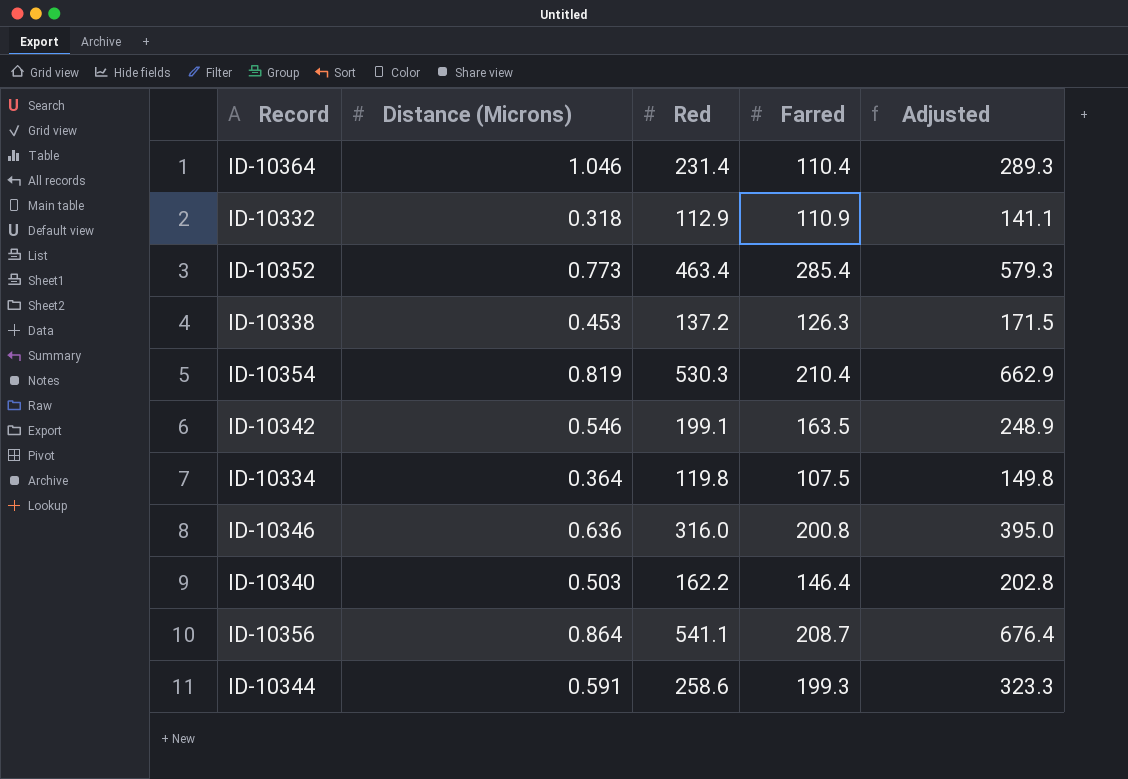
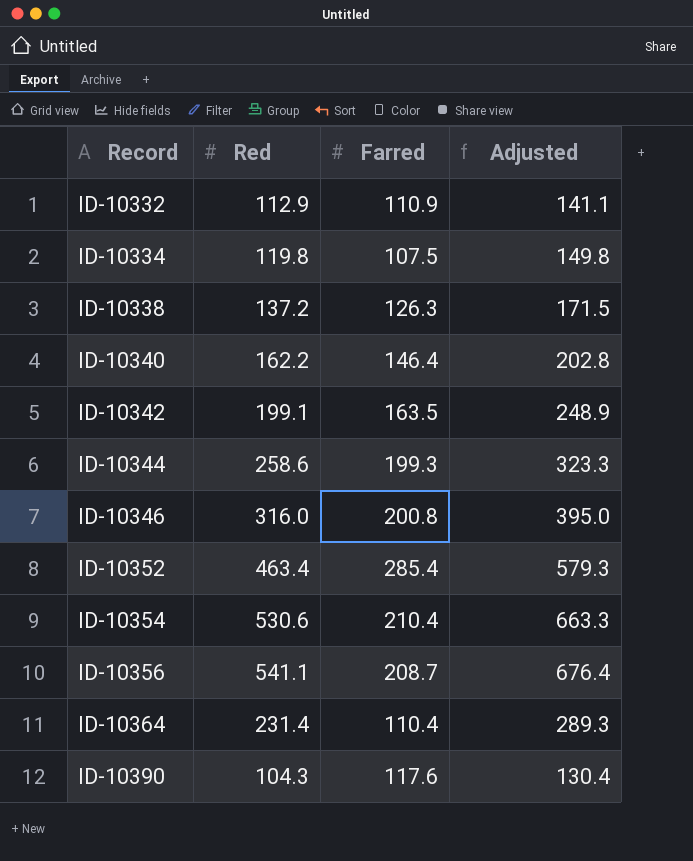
row order: none -> Record ascending
column Distance (Microns) | position: 2 -> none
ID-10354 | Red: 530.3 -> 530.6
ID-10354 | Adjusted: 662.9 -> 663.3
row ID-10390: none -> 104.3 | 117.6 | 130.4

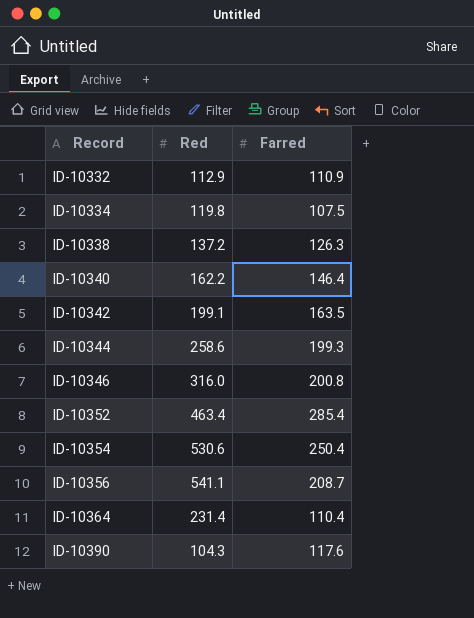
column Adjusted | formula: [Red] * 1.25 -> none
ID-10354 | Farred: 210.4 -> 250.4

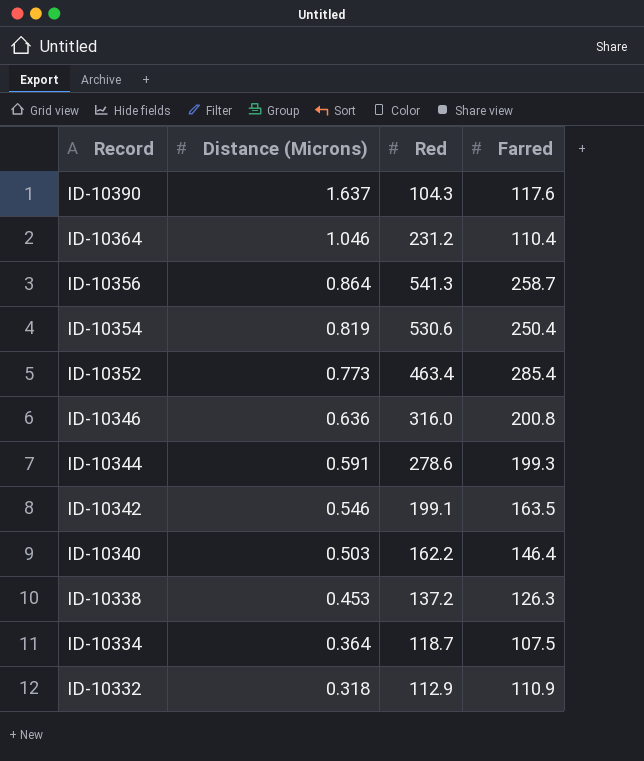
row order: Record ascending -> Record descending
column Distance (Microns) | position: none -> 2
ID-10364 | Red: 231.4 -> 231.2
ID-10356 | Red: 541.1 -> 541.3
ID-10356 | Farred: 208.7 -> 258.7
ID-10344 | Red: 258.6 -> 278.6
ID-10334 | Red: 119.8 -> 118.7

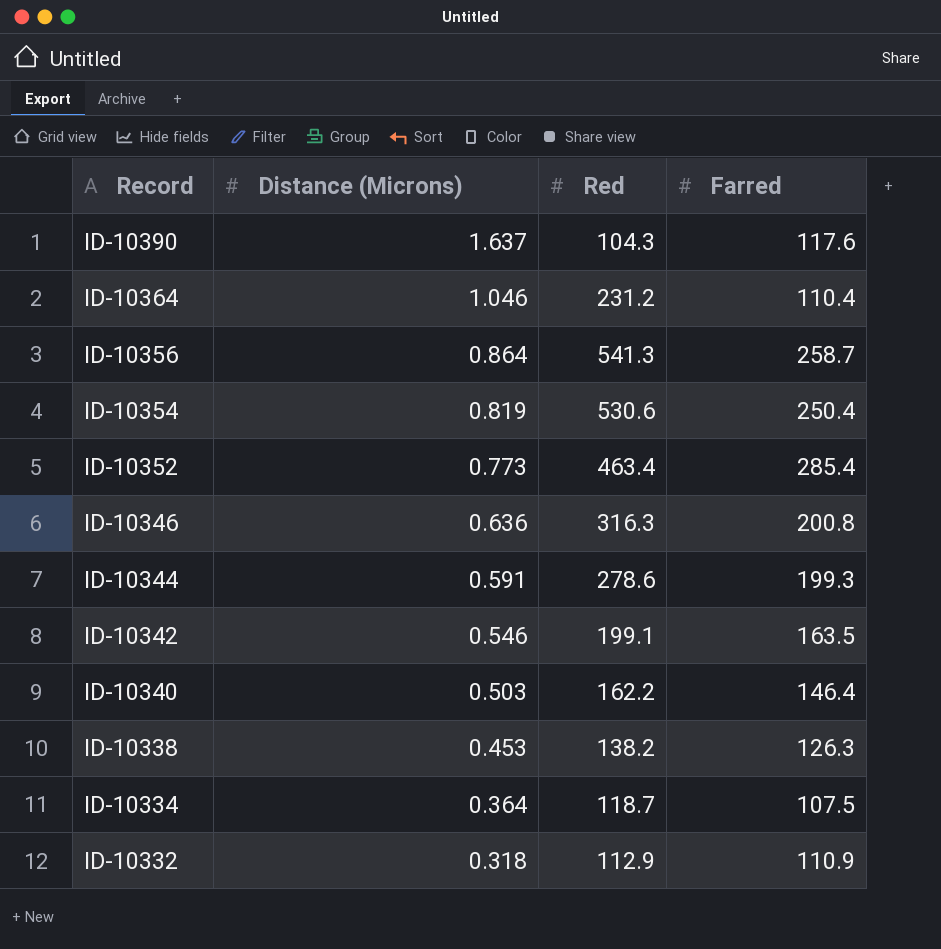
ID-10346 | Red: 316.0 -> 316.3
ID-10338 | Red: 137.2 -> 138.2

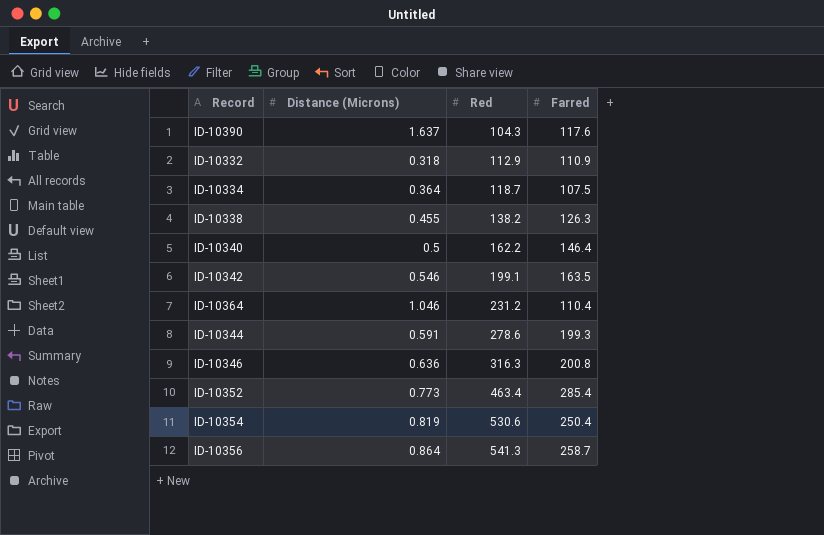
row order: Record descending -> Red ascending
ID-10338 | Distance (Microns): 0.453 -> 0.455
ID-10340 | Distance (Microns): 0.503 -> 0.5

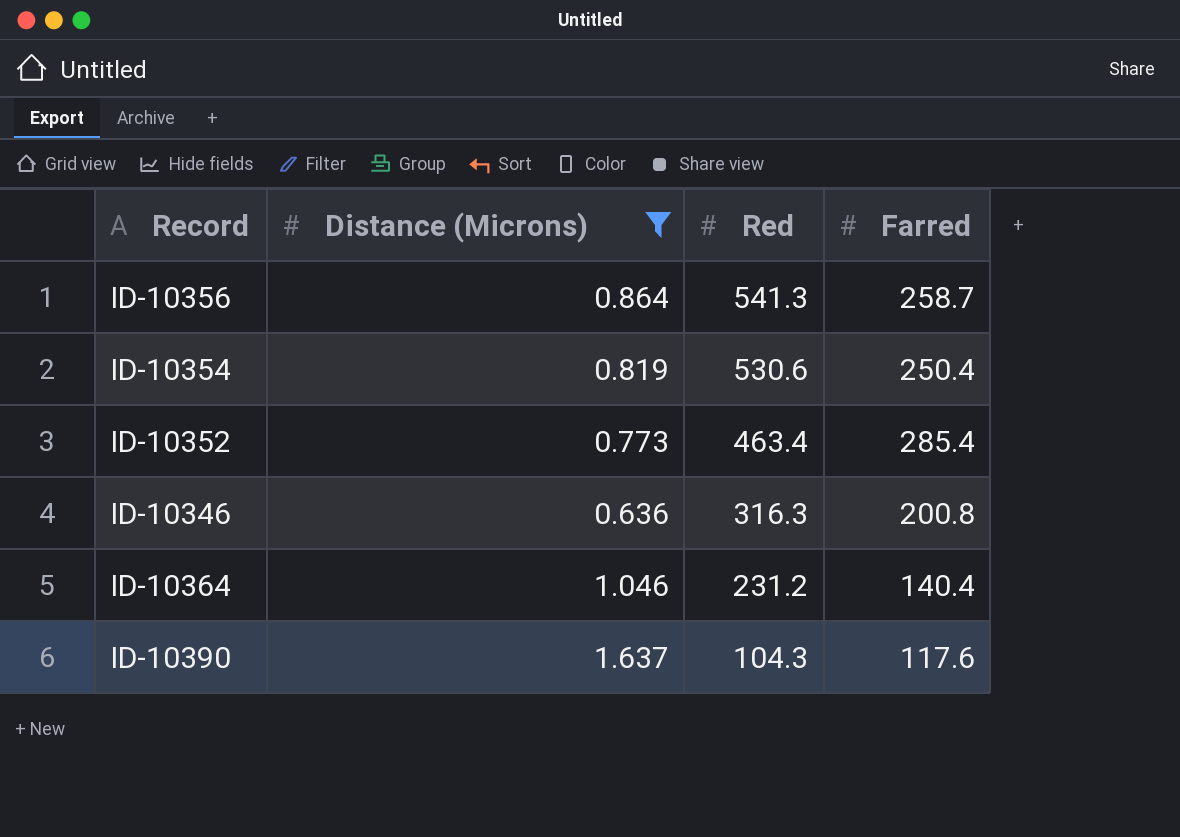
filter: none -> Distance (Microns) >= 0.636
row order: Red ascending -> Red descending
ID-10364 | Farred: 110.4 -> 140.4

